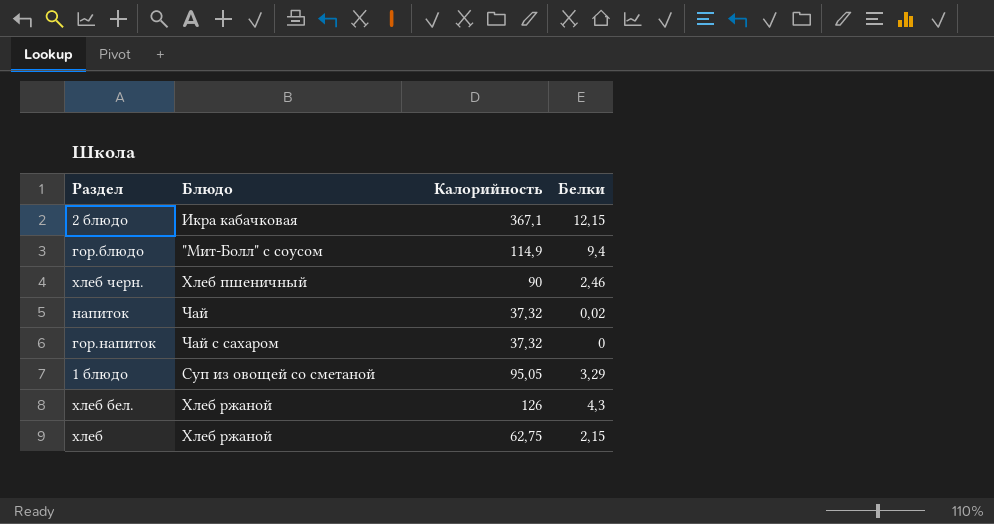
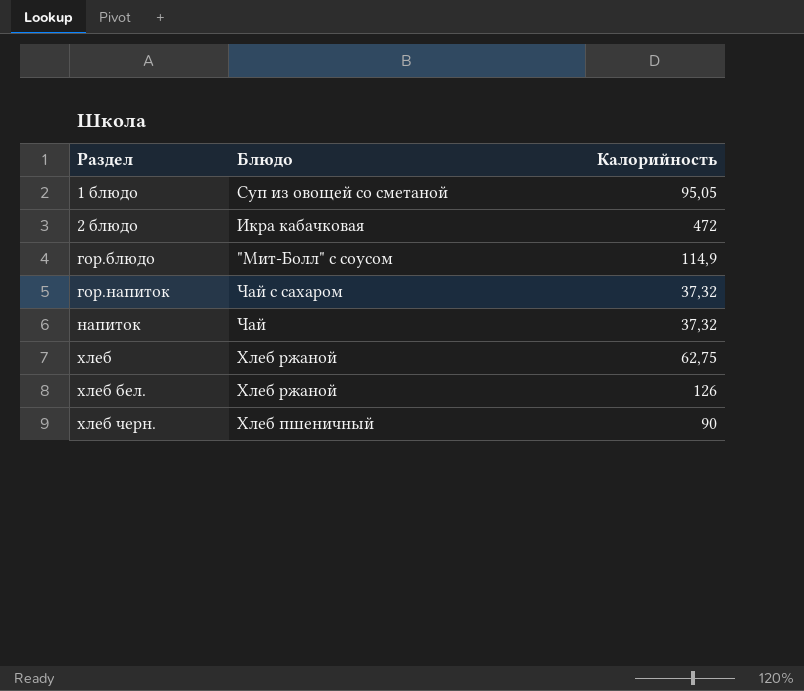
row order: none -> Раздел ascending
column Белки | position: 4 -> none
2 блюдо | Калорийность: 367,1 -> 472

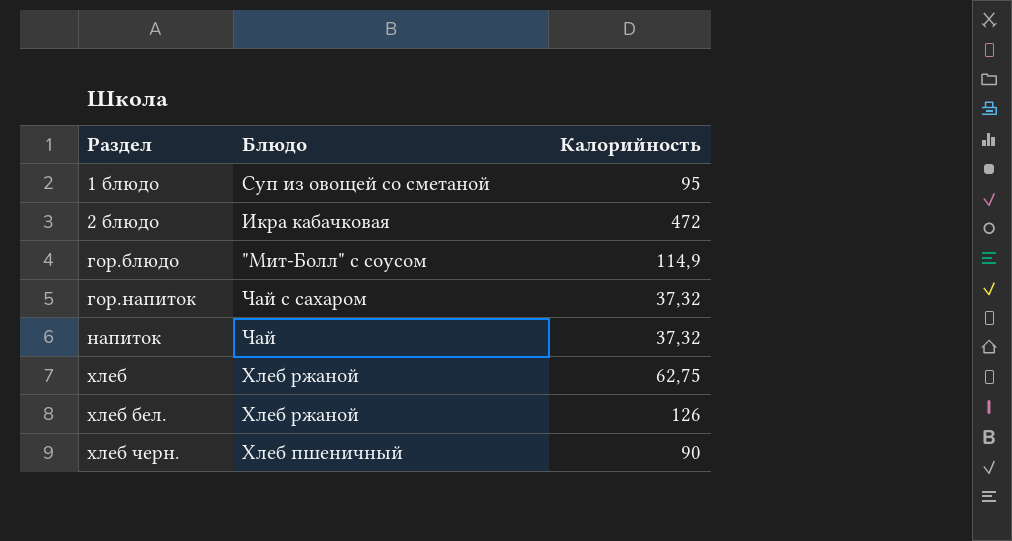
1 блюдо | Калорийность: 95,05 -> 95

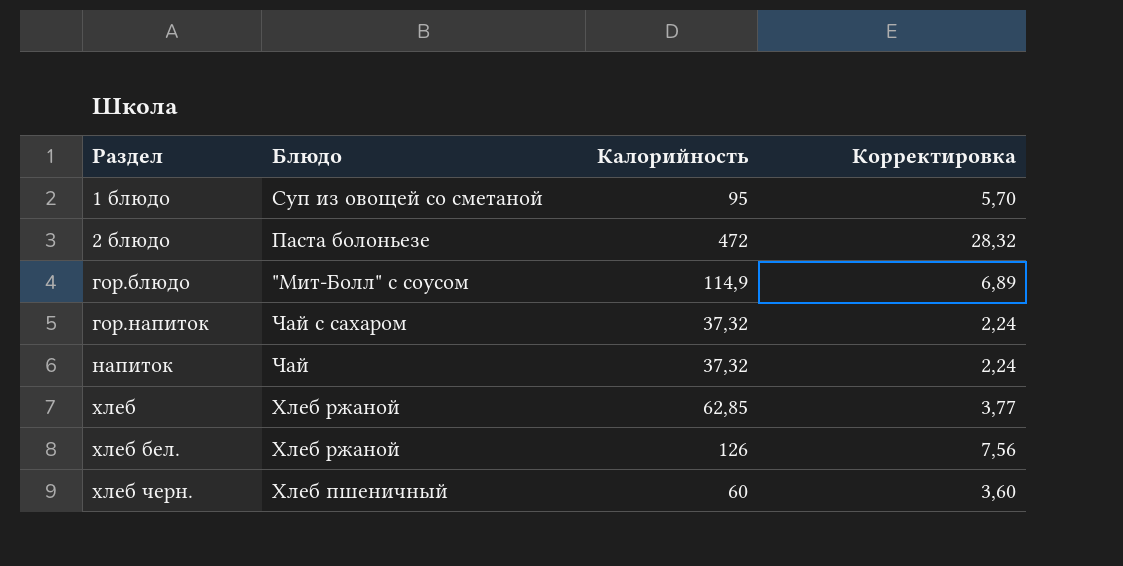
column Корректировка | formula: none -> [Калорийность] * 0,06
2 блюдо | Блюдо: Икра кабачковая -> Паста болоньезе
хлеб | Калорийность: 62,75 -> 62,85
хлеб черн. | Калорийность: 90 -> 60

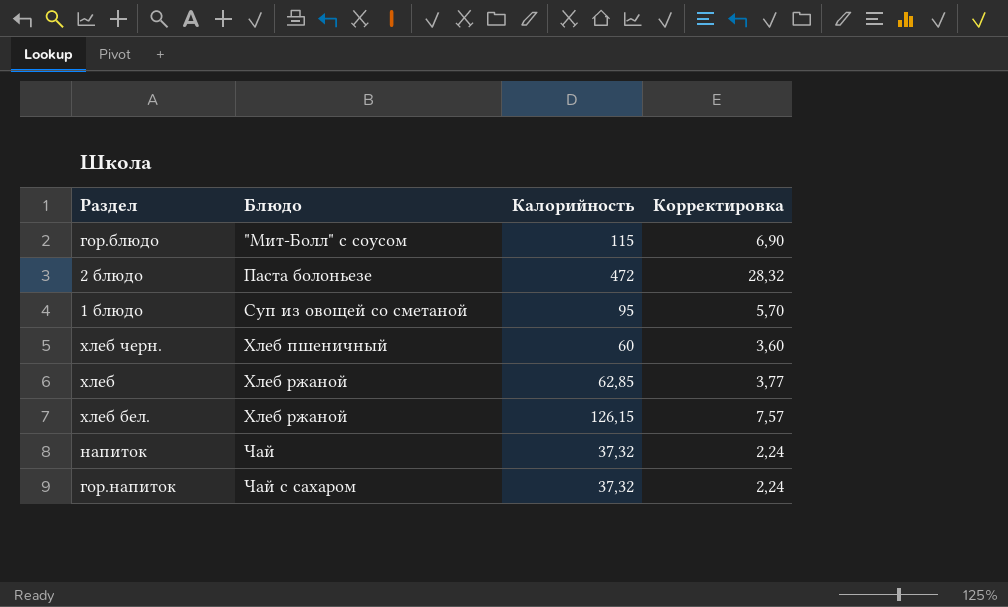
row order: Раздел ascending -> Блюдо ascending
гор.блюдо | Калорийность: 114,9 -> 115
гор.блюдо | Корректировка: 6,89 -> 6,90
хлеб бел. | Калорийность: 126 -> 126,15
хлеб бел. | Корректировка: 7,56 -> 7,57

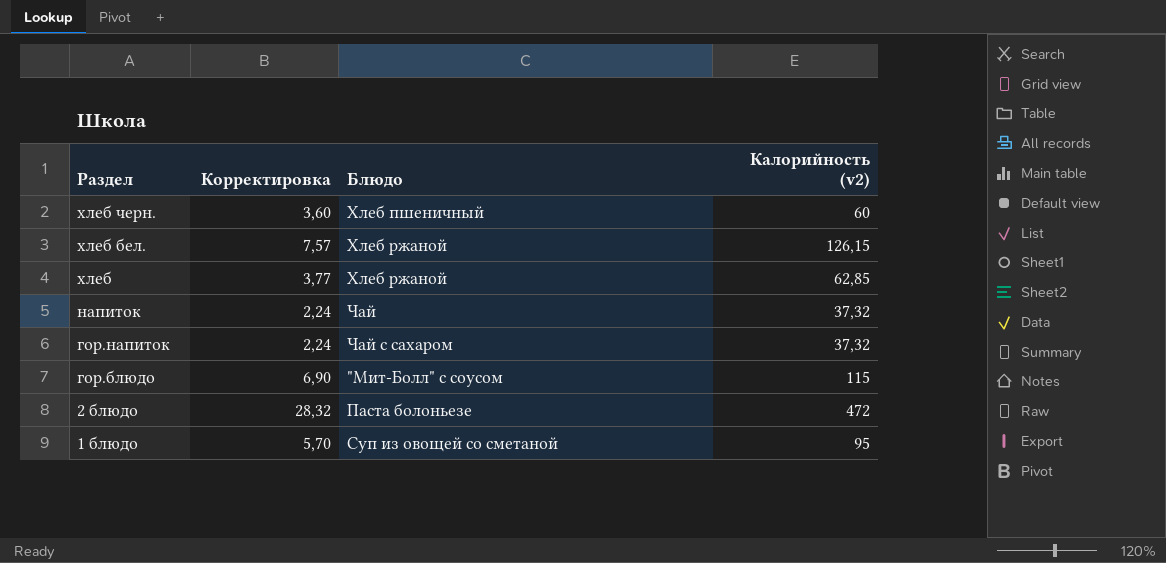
row order: Блюдо ascending -> Раздел descending
column Корректировка | position: 4 -> 2
column name: Калорийность -> Калорийность (v2)

